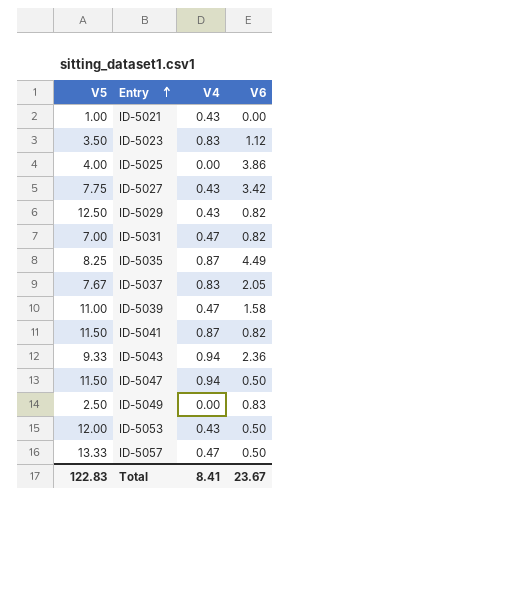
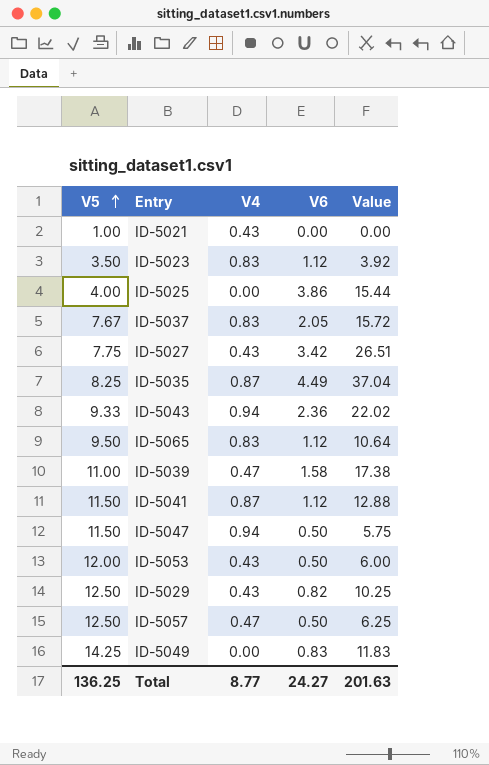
row order: Entry ascending -> V5 ascending
column Value | formula: none -> [V5] * [V6]
row ID-5031: 7.00 | 0.47 | 0.82 -> none
row ID-5065: none -> 9.50 | 0.83 | 1.12 | 10.64
ID-5041 | V6: 0.82 -> 1.12
ID-5057 | V5: 13.33 -> 12.50
ID-5049 | V5: 2.50 -> 14.25
Total | V5: 122.83 -> 136.25
Total | V4: 8.41 -> 8.77
Total | V6: 23.67 -> 24.27

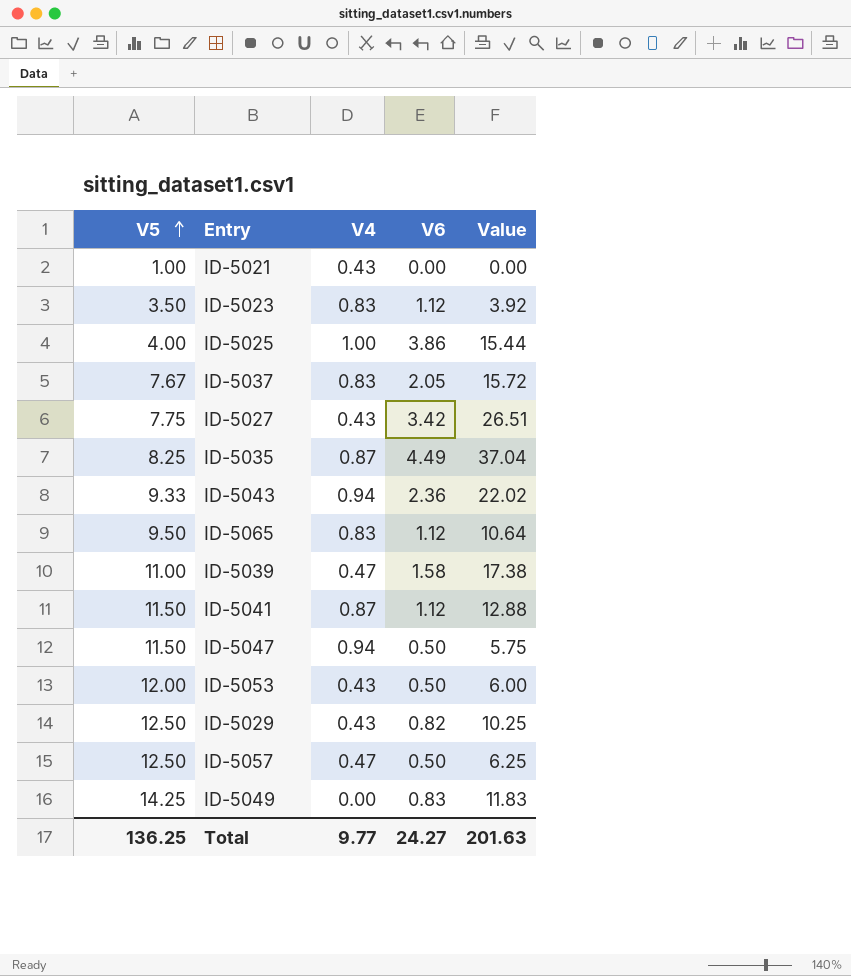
ID-5025 | V4: 0.00 -> 1.00
Total | V4: 8.77 -> 9.77

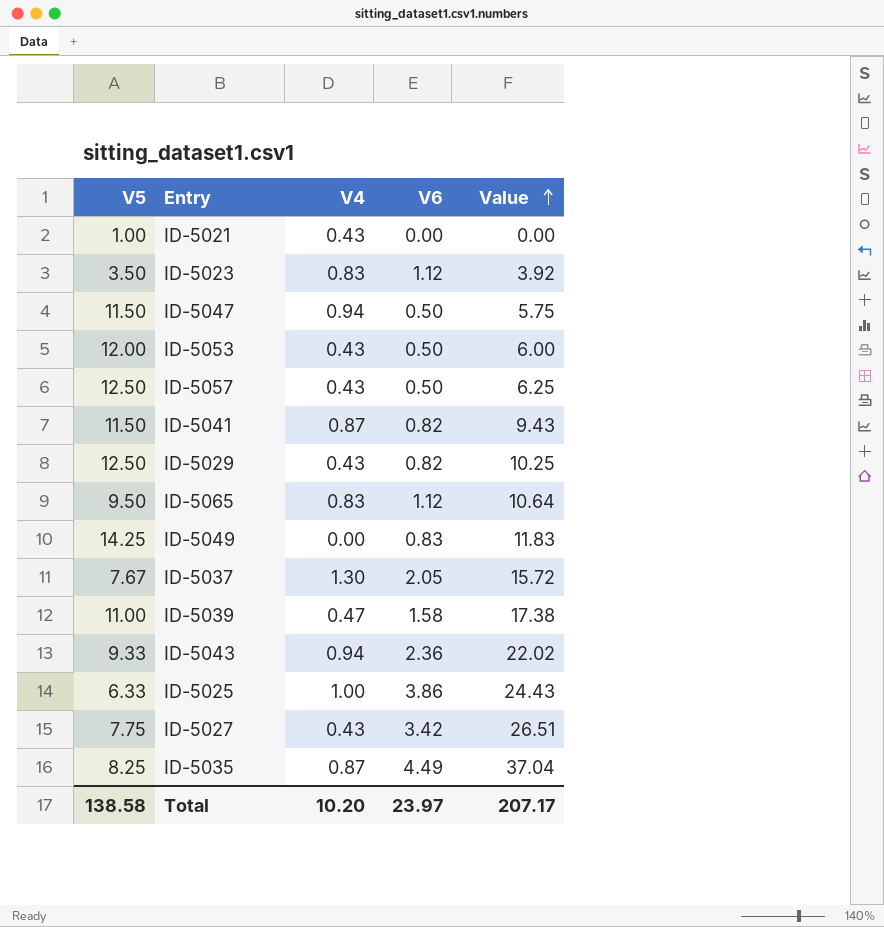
row order: V5 ascending -> Value ascending
ID-5057 | V4: 0.47 -> 0.43
ID-5041 | V6: 1.12 -> 0.82
ID-5041 | Value: 12.88 -> 9.43
ID-5037 | V4: 0.83 -> 1.30
ID-5025 | V5: 4.00 -> 6.33
ID-5025 | Value: 15.44 -> 24.43
Total | V5: 136.25 -> 138.58
Total | V4: 9.77 -> 10.20
Total | V6: 24.27 -> 23.97
Total | Value: 201.63 -> 207.17

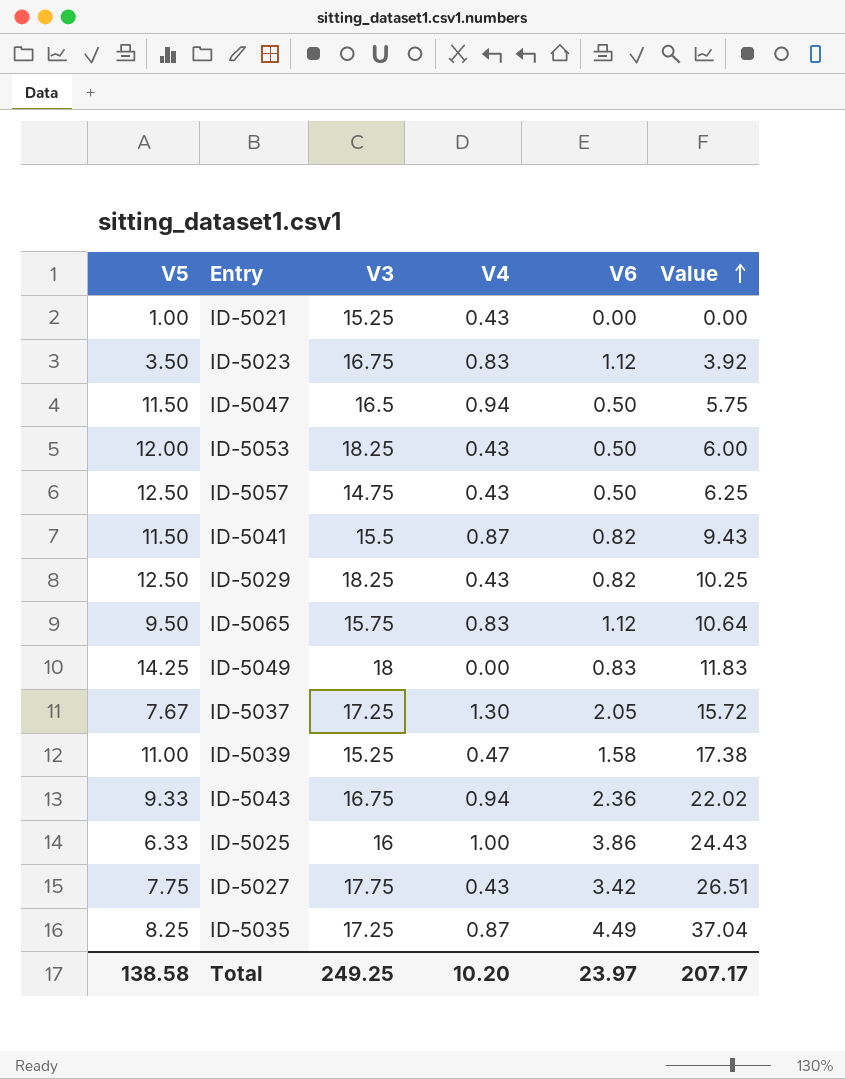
column V3 | position: none -> 3

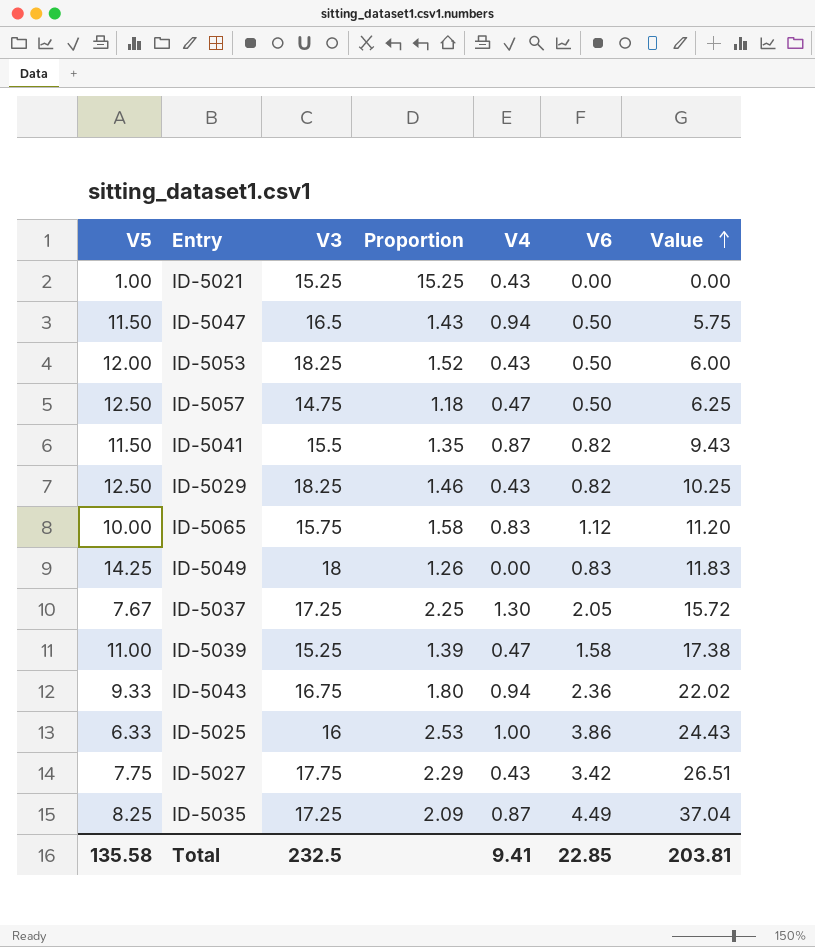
column Proportion | formula: none -> [V3] / [V5]
row ID-5023: 3.50 | 16.75 | 0.83 | 1.12 | 3.92 -> none
ID-5057 | V4: 0.43 -> 0.47
ID-5065 | V5: 9.50 -> 10.00
ID-5065 | Value: 10.64 -> 11.20
Total | V5: 138.58 -> 135.58
Total | V3: 249.25 -> 232.5
Total | V4: 10.20 -> 9.41
Total | V6: 23.97 -> 22.85
Total | Value: 207.17 -> 203.81

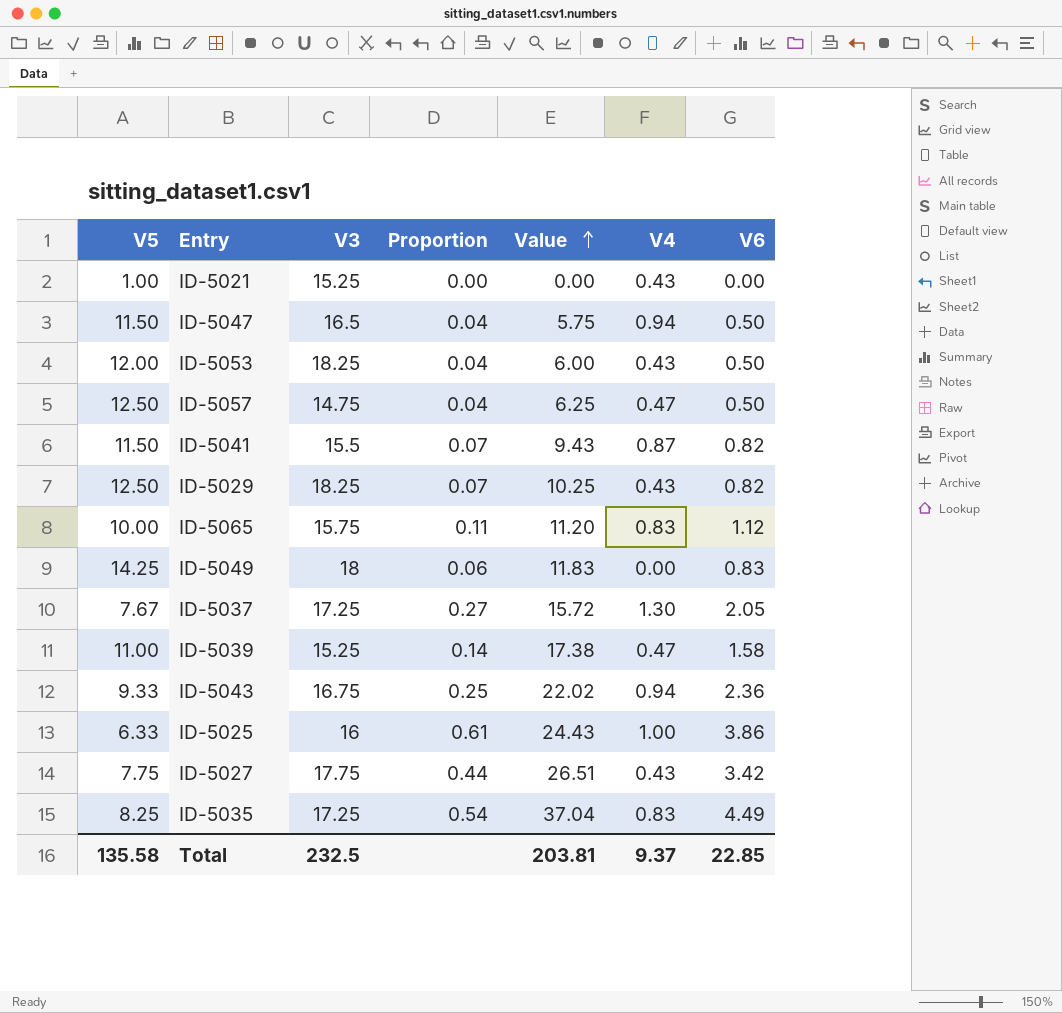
column Proportion | formula: [V3] / [V5] -> [V6] / [V5]
column Value | position: 7 -> 5
ID-5035 | V4: 0.87 -> 0.83
Total | V4: 9.41 -> 9.37

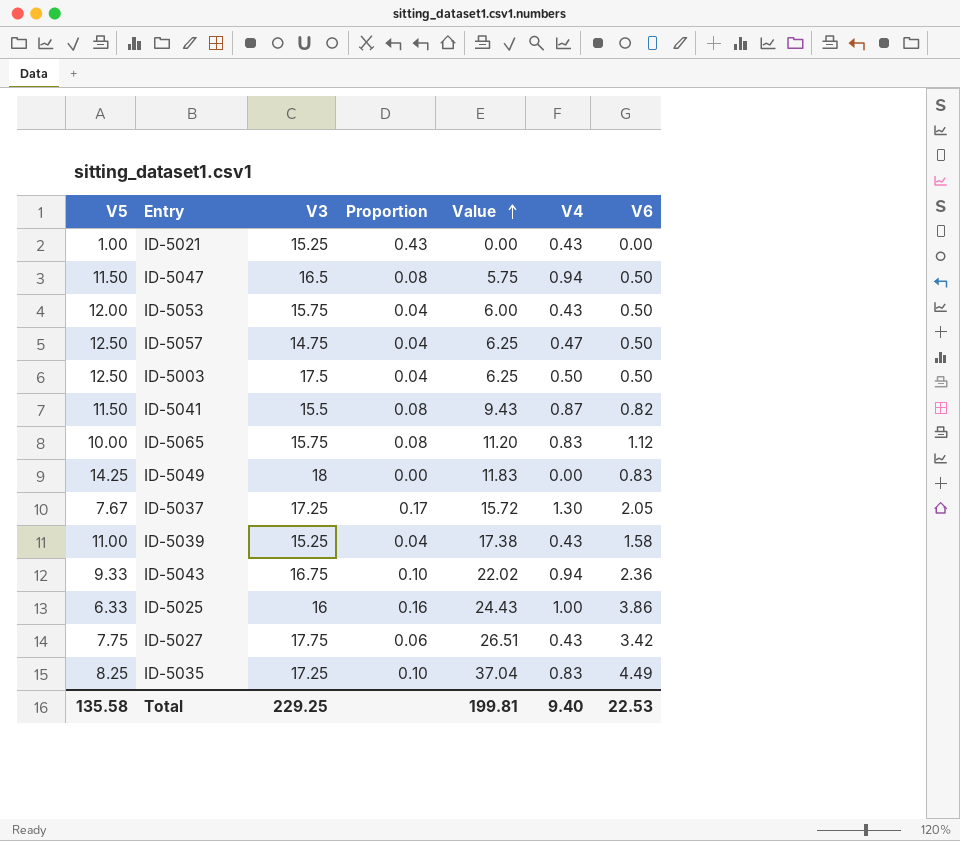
column Proportion | formula: [V6] / [V5] -> [V4] / [V5]
row ID-5029: 12.50 | 18.25 | 0.07 | 10.25 | 0.43 | 0.82 -> none
ID-5053 | V3: 18.25 -> 15.75
row ID-5003: none -> 12.50 | 17.5 | 0.04 | 6.25 | 0.50 | 0.50
ID-5039 | V4: 0.47 -> 0.43
Total | V3: 232.5 -> 229.25
Total | Value: 203.81 -> 199.81
Total | V4: 9.37 -> 9.40
Total | V6: 22.85 -> 22.53

